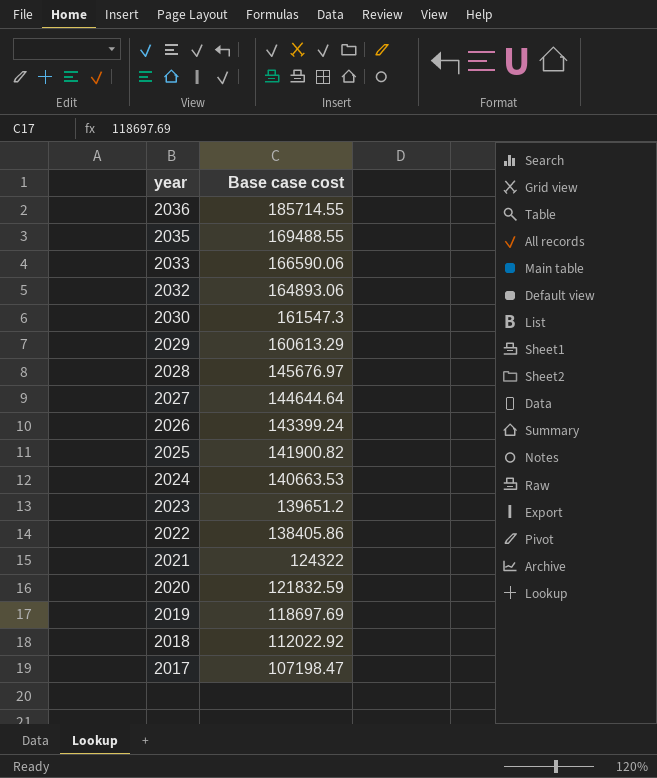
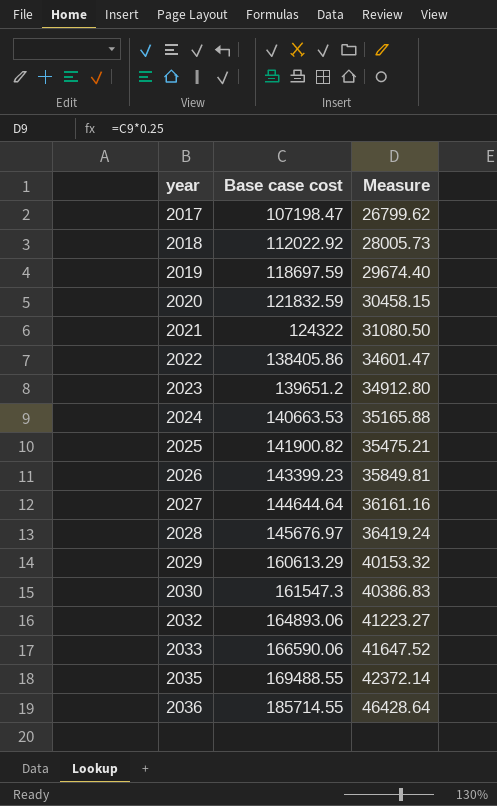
row order: year descending -> year ascending
column Measure | formula: none -> [Base case cost] * 0.25
2019 | Base case cost: 118697.69 -> 118697.59
2026 | Base case cost: 143399.24 -> 143399.23

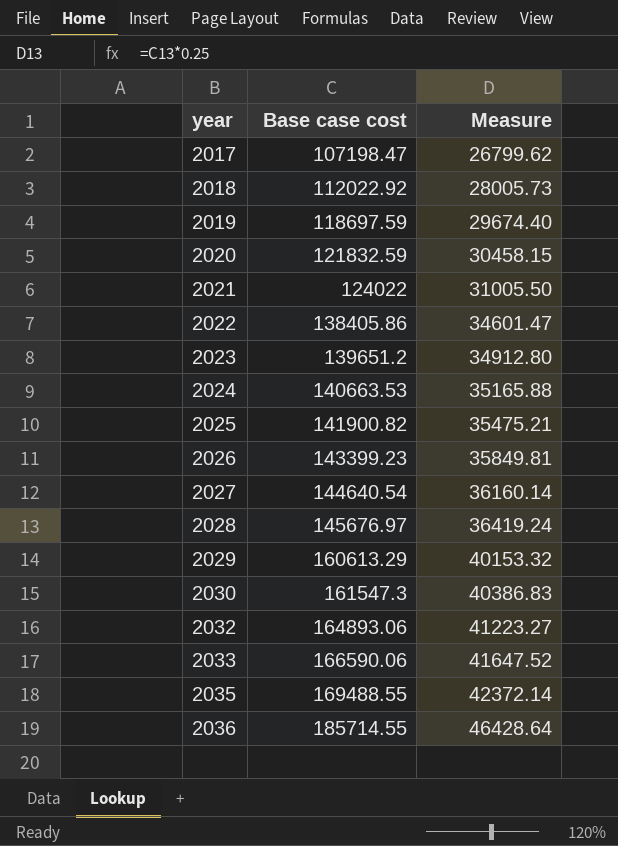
2021 | Base case cost: 124322 -> 124022
2021 | Measure: 31080.50 -> 31005.50
2027 | Base case cost: 144644.64 -> 144640.54
2027 | Measure: 36161.16 -> 36160.14

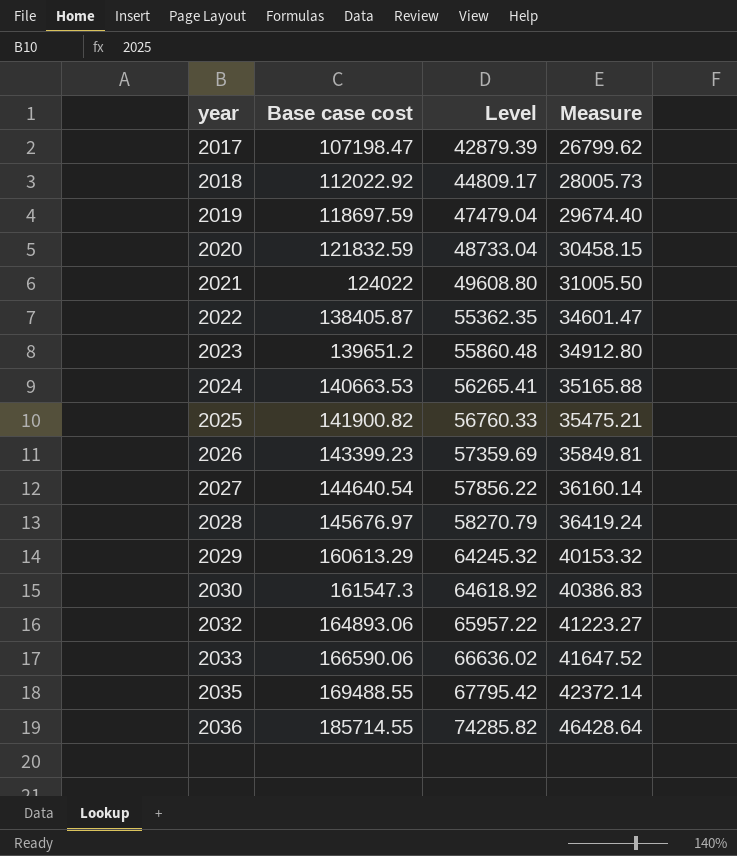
column Level | formula: none -> [Base case cost] * 0.4
2022 | Base case cost: 138405.86 -> 138405.87

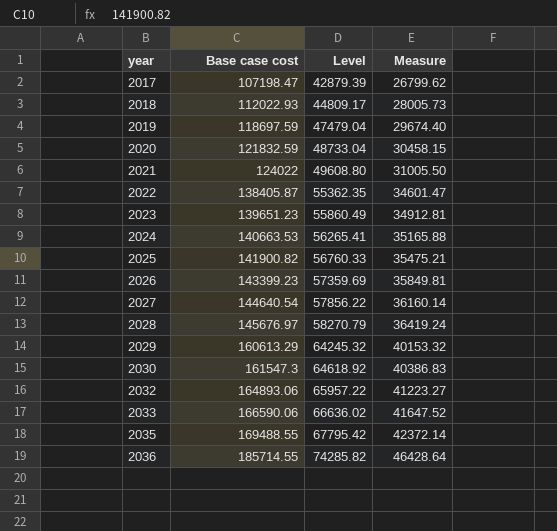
2018 | Base case cost: 112022.92 -> 112022.93
2023 | Base case cost: 139651.2 -> 139651.23
2023 | Level: 55860.48 -> 55860.49
2023 | Measure: 34912.80 -> 34912.81

